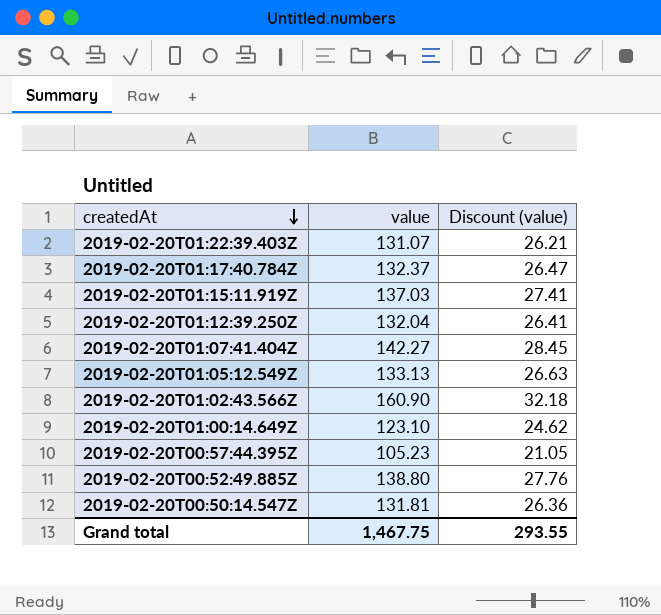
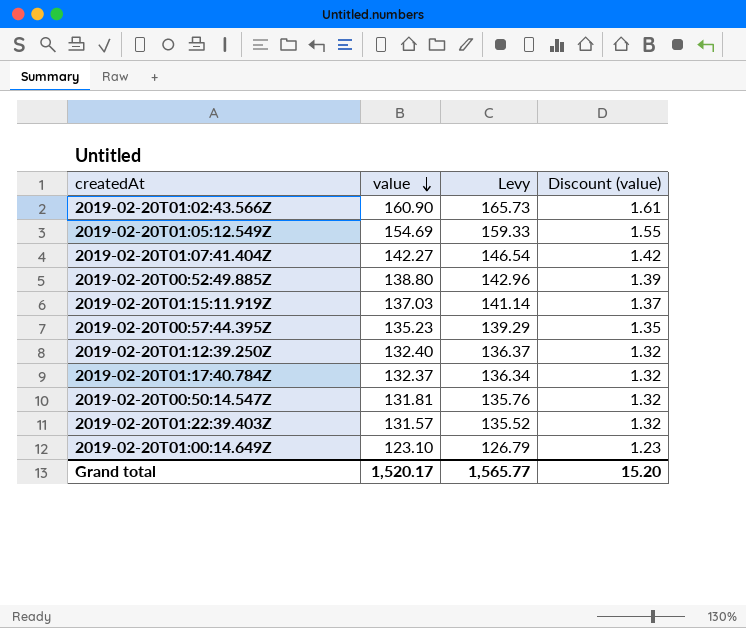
row order: createdAt descending -> value descending
column Levy | formula: none -> [value] * 1.03
column Discount (value) | formula: [value] * 0.2 -> [value] * 0.01
2019-02-20T01:05:12.549Z | value: 133.13 -> 154.69
2019-02-20T00:57:44.395Z | value: 105.23 -> 135.23
2019-02-20T01:12:39.250Z | value: 132.04 -> 132.40
2019-02-20T01:22:39.403Z | value: 131.07 -> 131.57
Grand total | value: 1,467.75 -> 1,520.17
Grand total | Discount (value): 293.55 -> 15.20

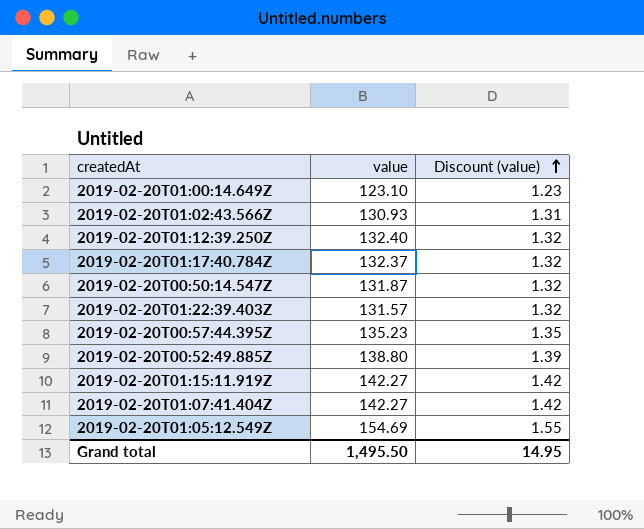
row order: value descending -> Discount (value) ascending
column Levy | formula: [value] * 1.03 -> none
2019-02-20T01:02:43.566Z | value: 160.90 -> 130.93
2019-02-20T01:02:43.566Z | Discount (value): 1.61 -> 1.31
2019-02-20T00:50:14.547Z | value: 131.81 -> 131.87
2019-02-20T01:15:11.919Z | value: 137.03 -> 142.27
2019-02-20T01:15:11.919Z | Discount (value): 1.37 -> 1.42
Grand total | value: 1,520.17 -> 1,495.50
Grand total | Discount (value): 15.20 -> 14.95

